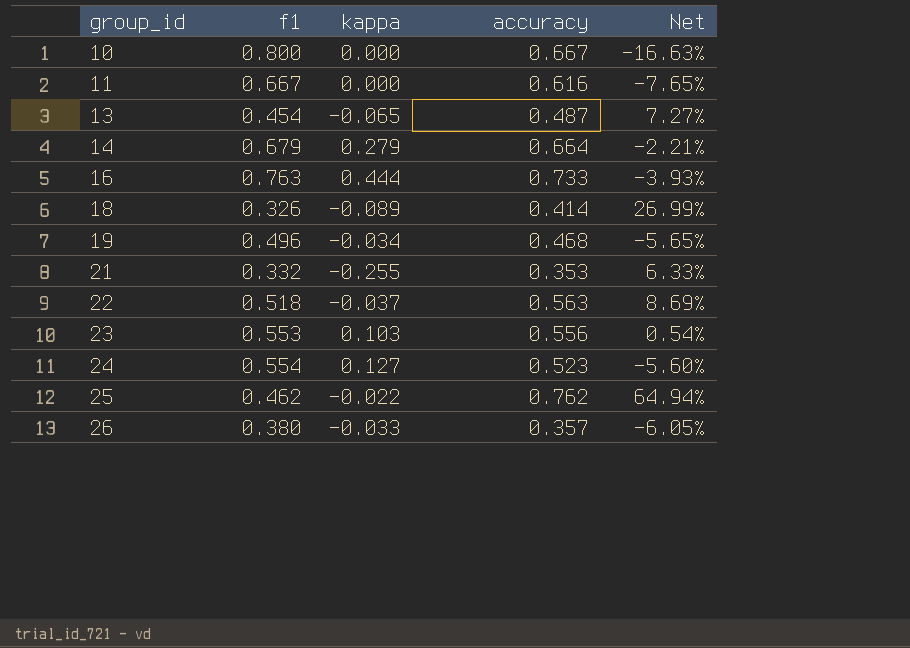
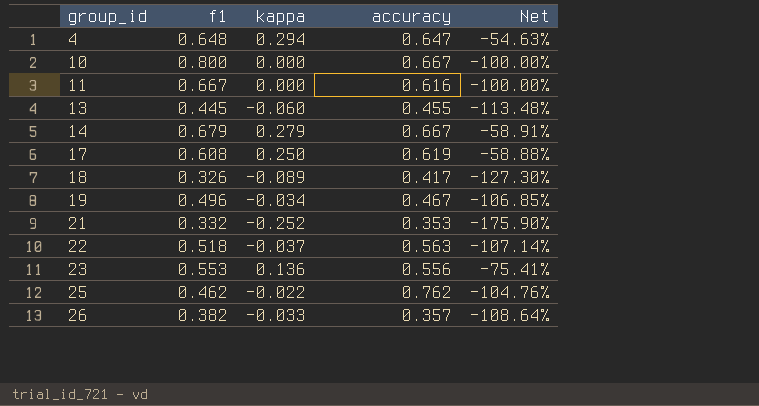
column Net | formula: ([accuracy] - [f1]) / [f1] -> ([kappa] - [f1]) / [f1]
row 16: 0.763 | 0.444 | 0.733 | -3.93% -> none
row 24: 0.554 | 0.127 | 0.523 | -5.60% -> none
row 4: none -> 0.648 | 0.294 | 0.647 | -54.63%
13 | f1: 0.454 -> 0.445
13 | kappa: -0.065 -> -0.060
13 | accuracy: 0.487 -> 0.455
14 | accuracy: 0.664 -> 0.667
row 17: none -> 0.608 | 0.250 | 0.619 | -58.88%
18 | accuracy: 0.414 -> 0.417
19 | accuracy: 0.468 -> 0.467
21 | kappa: -0.255 -> -0.252
23 | kappa: 0.103 -> 0.136
26 | f1: 0.380 -> 0.382

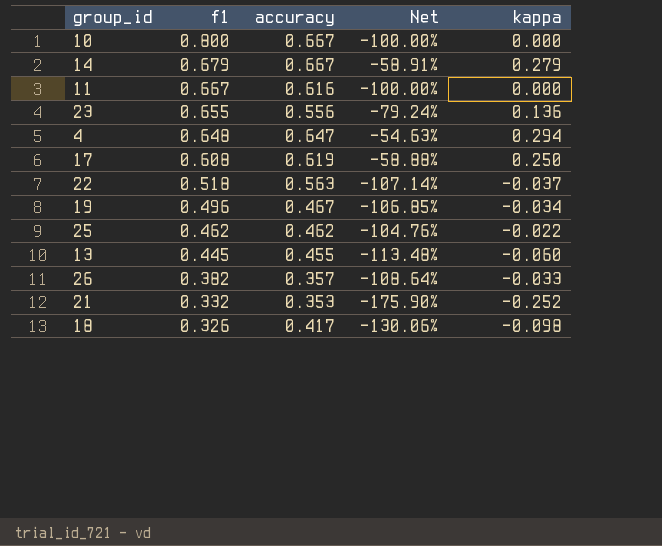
row order: group_id ascending -> f1 descending
column kappa | position: 3 -> 5
23 | f1: 0.553 -> 0.655
23 | Net: -75.41% -> -79.24%
25 | accuracy: 0.762 -> 0.462
18 | Net: -127.30% -> -130.06%
18 | kappa: -0.089 -> -0.098

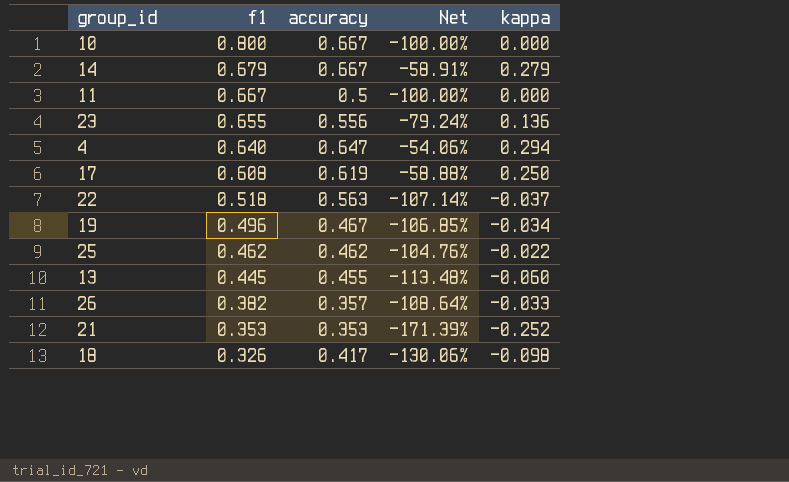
11 | accuracy: 0.616 -> 0.5
4 | f1: 0.648 -> 0.640
4 | Net: -54.63% -> -54.06%
21 | f1: 0.332 -> 0.353
21 | Net: -175.90% -> -171.39%

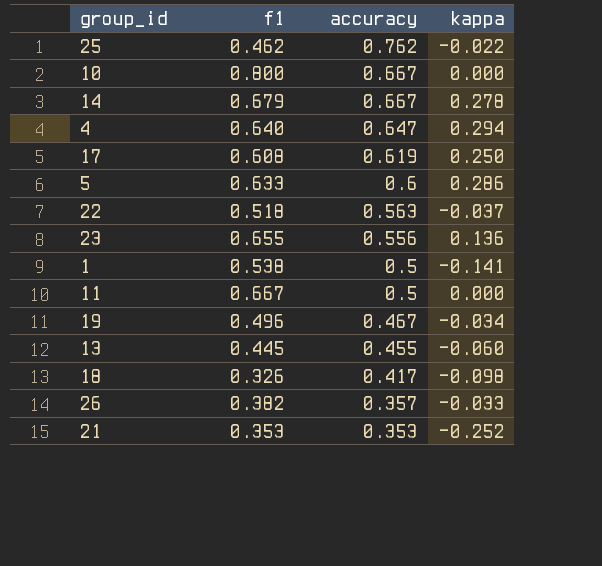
row order: f1 descending -> accuracy descending
column Net | formula: ([kappa] - [f1]) / [f1] -> none
25 | accuracy: 0.462 -> 0.762
14 | kappa: 0.279 -> 0.278
row 5: none -> 0.633 | 0.6 | 0.286
row 1: none -> 0.538 | 0.5 | -0.141

